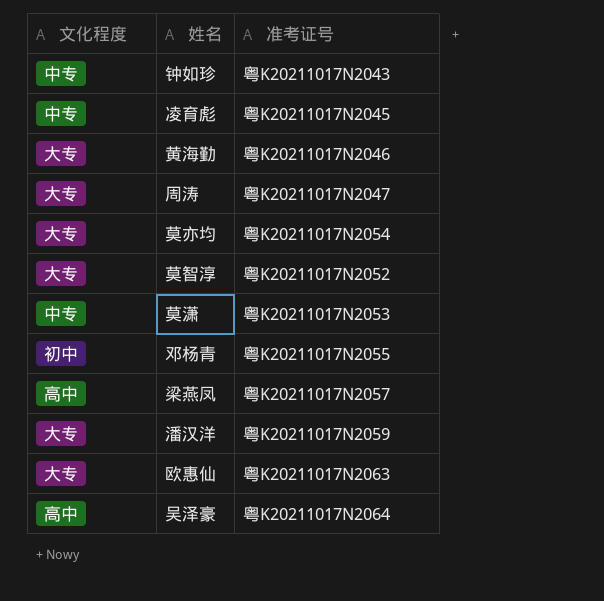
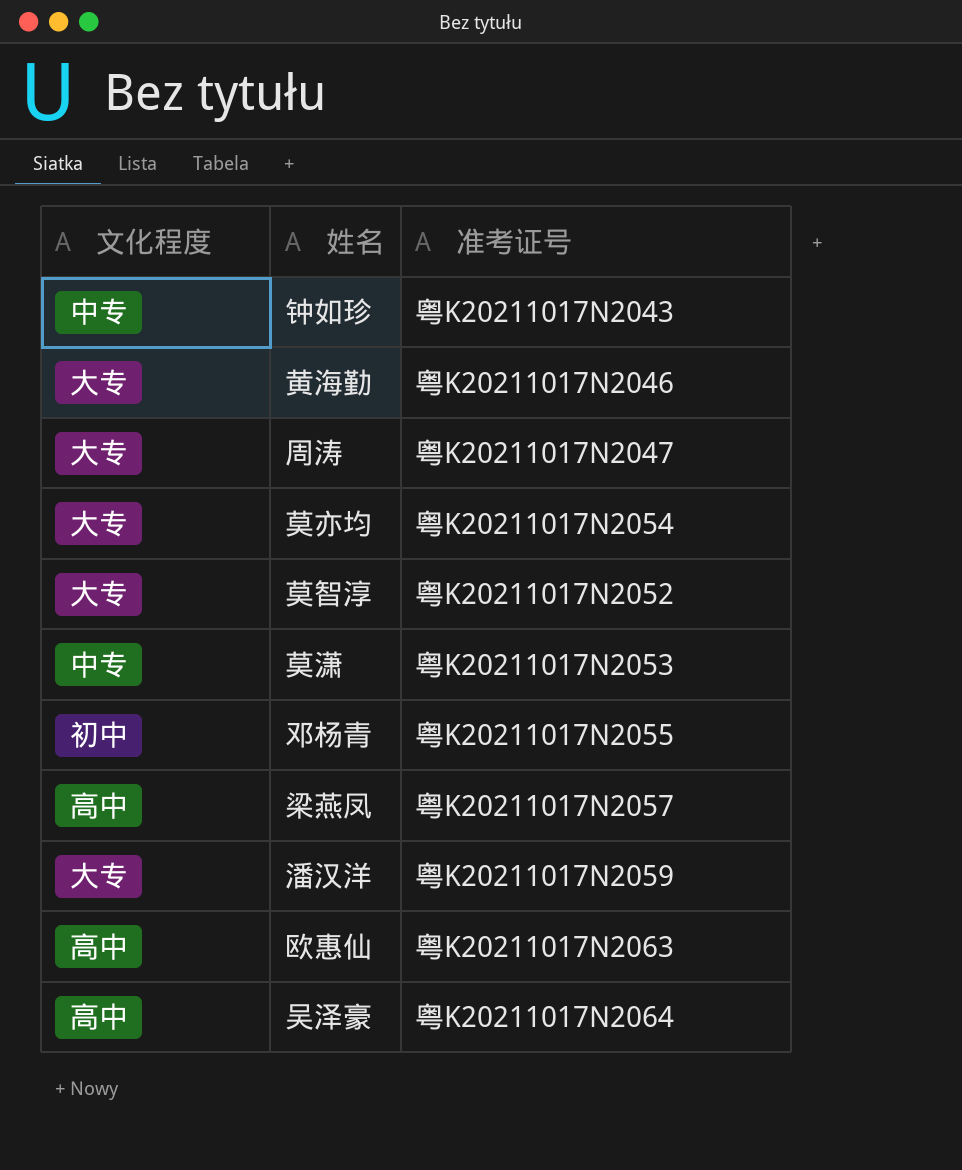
row 凌育彪: 中专 | 粤K20211017N2045 -> none
欧惠仙 | 文化程度: 大专 -> 高中

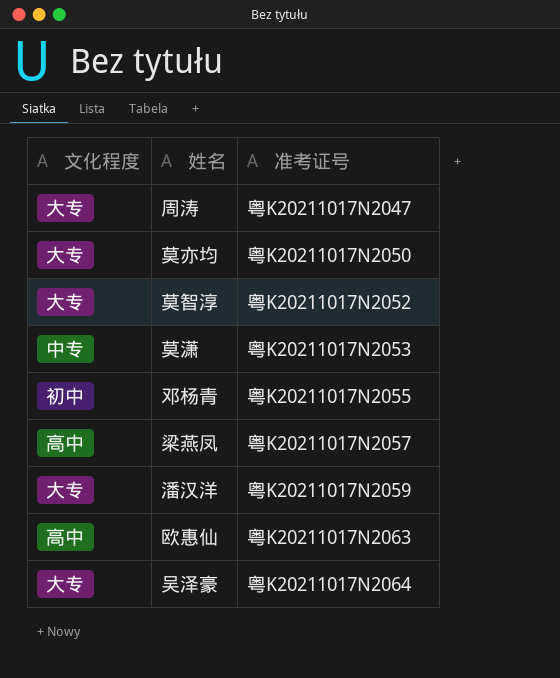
row 钟如珍: 中专 | 粤K20211017N2043 -> none
row 黄海勤: 大专 | 粤K20211017N2046 -> none
莫亦均 | 准考证号: 粤K20211017N2054 -> 粤K20211017N2050
吴泽豪 | 文化程度: 高中 -> 大专

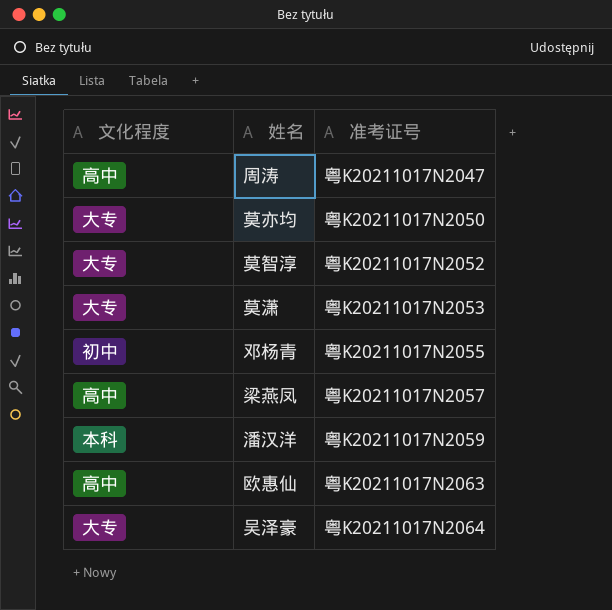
周涛 | 文化程度: 大专 -> 高中
莫潇 | 文化程度: 中专 -> 大专
潘汉洋 | 文化程度: 大专 -> 本科

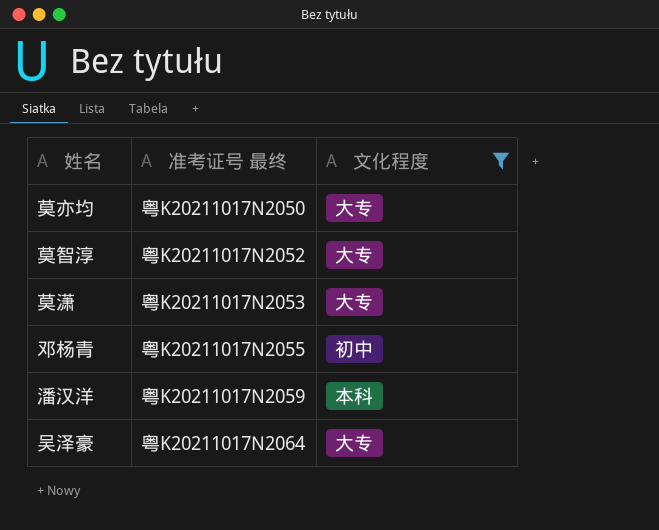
filter: none -> 文化程度 != 高中
column name: 准考证号 -> 准考证号 最终
column 文化程度 | position: 1 -> 3

